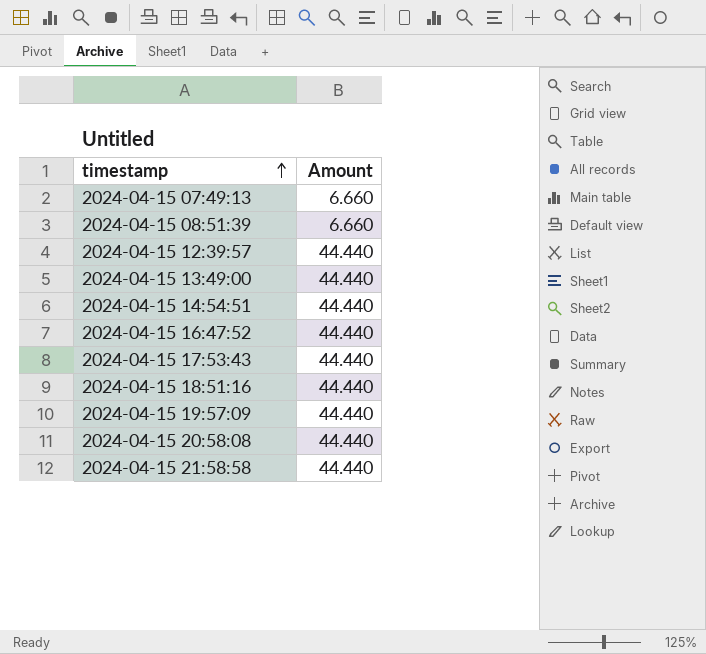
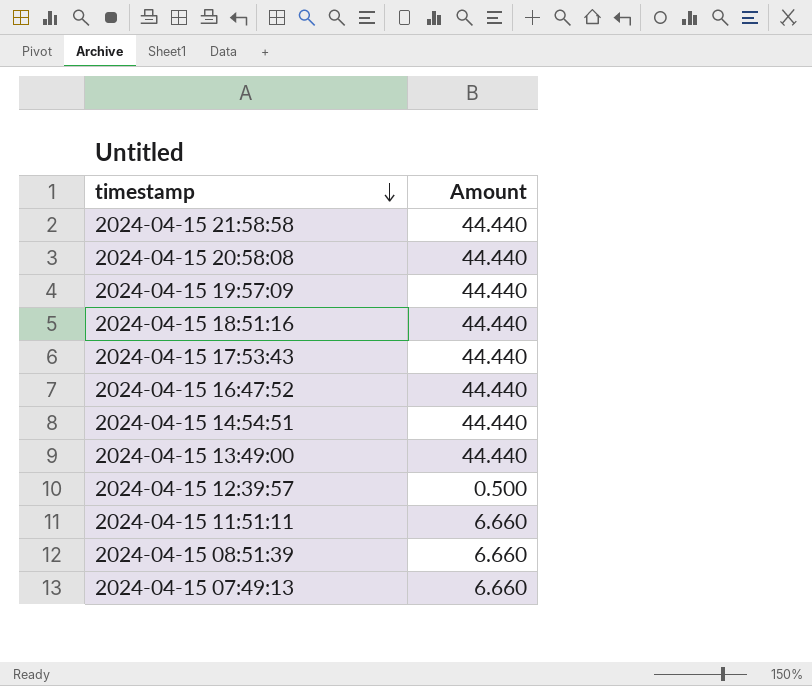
row order: timestamp ascending -> timestamp descending
2024-04-15 12:39:57 | Amount: 44.440 -> 0.500
row 2024-04-15 11:51:11: none -> 6.660

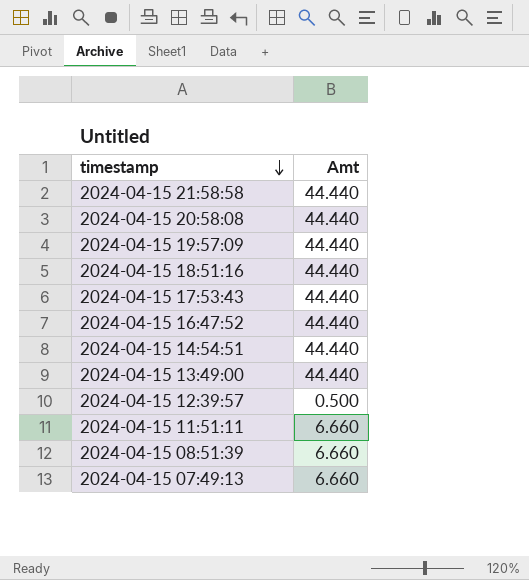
column name: Amount -> Amt

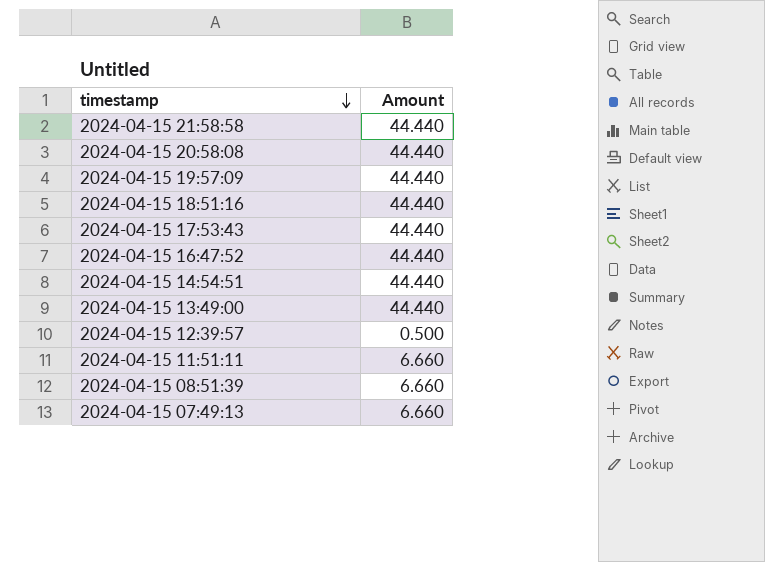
column name: Amt -> Amount

